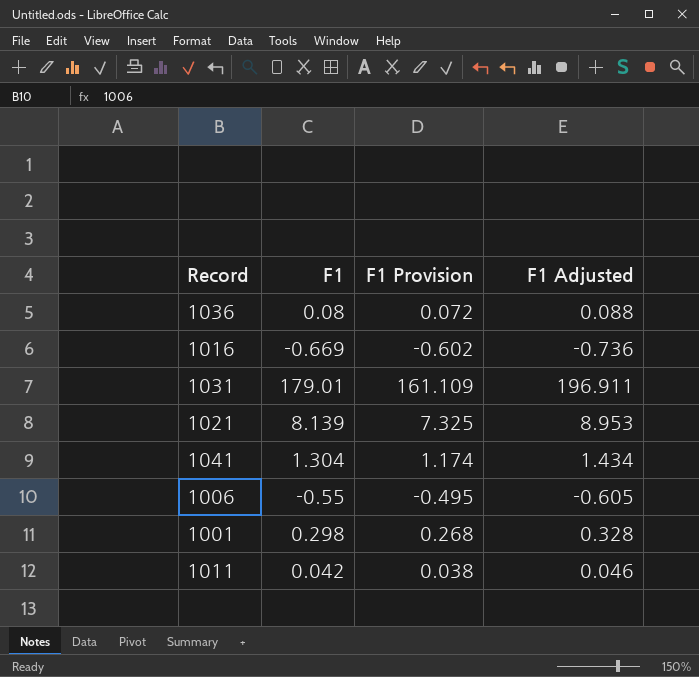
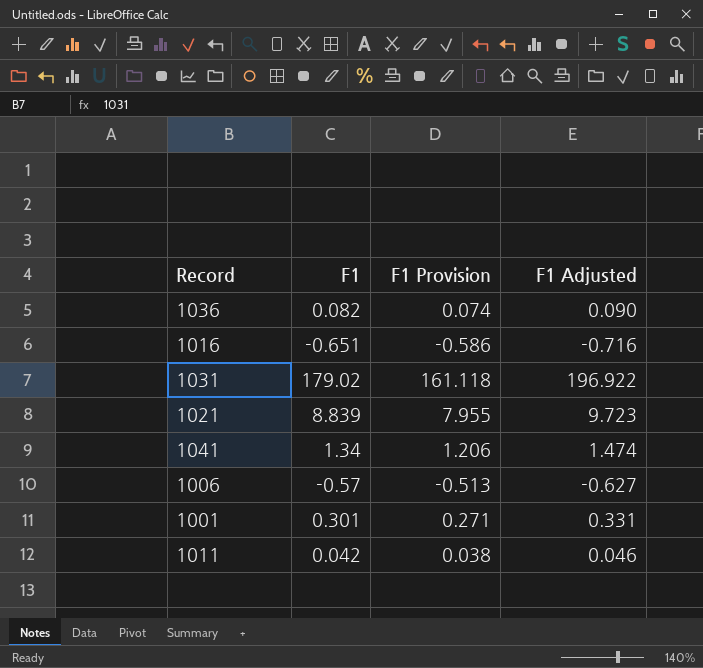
1036 | F1: 0.08 -> 0.082
1036 | F1 Provision: 0.072 -> 0.074
1036 | F1 Adjusted: 0.088 -> 0.090
1016 | F1: -0.669 -> -0.651
1016 | F1 Provision: -0.602 -> -0.586
1016 | F1 Adjusted: -0.736 -> -0.716
1031 | F1: 179.01 -> 179.02
1031 | F1 Provision: 161.109 -> 161.118
1031 | F1 Adjusted: 196.911 -> 196.922
1021 | F1: 8.139 -> 8.839
1021 | F1 Provision: 7.325 -> 7.955
1021 | F1 Adjusted: 8.953 -> 9.723
1041 | F1: 1.304 -> 1.34
1041 | F1 Provision: 1.174 -> 1.206
1041 | F1 Adjusted: 1.434 -> 1.474
1006 | F1: -0.55 -> -0.57
1006 | F1 Provision: -0.495 -> -0.513
1006 | F1 Adjusted: -0.605 -> -0.627
1001 | F1: 0.298 -> 0.301
1001 | F1 Provision: 0.268 -> 0.271
1001 | F1 Adjusted: 0.328 -> 0.331

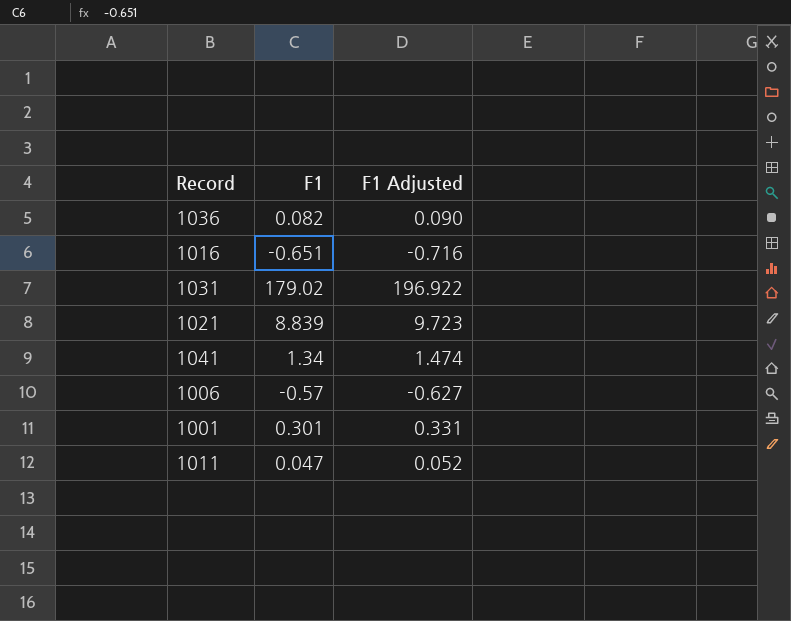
column F1 Provision | formula: [F1] * 0.9 -> none
1011 | F1: 0.042 -> 0.047
1011 | F1 Adjusted: 0.046 -> 0.052

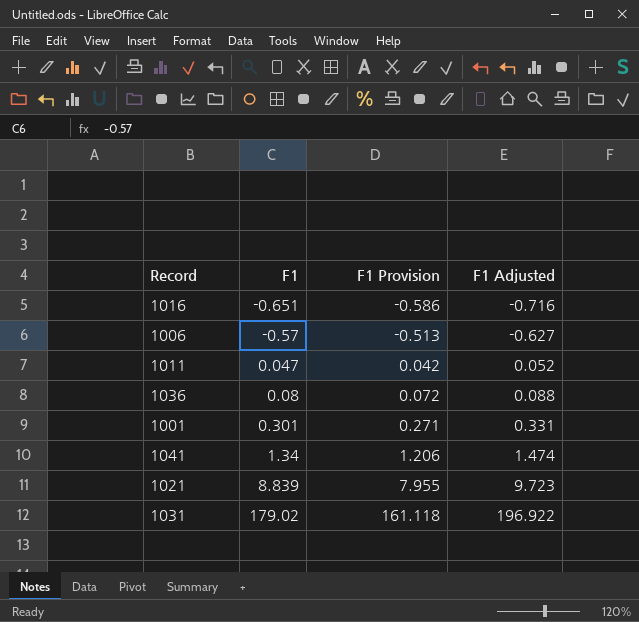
row order: none -> F1 ascending
column F1 Provision | formula: none -> [F1] * 0.9
1036 | F1: 0.082 -> 0.08
1036 | F1 Adjusted: 0.090 -> 0.088

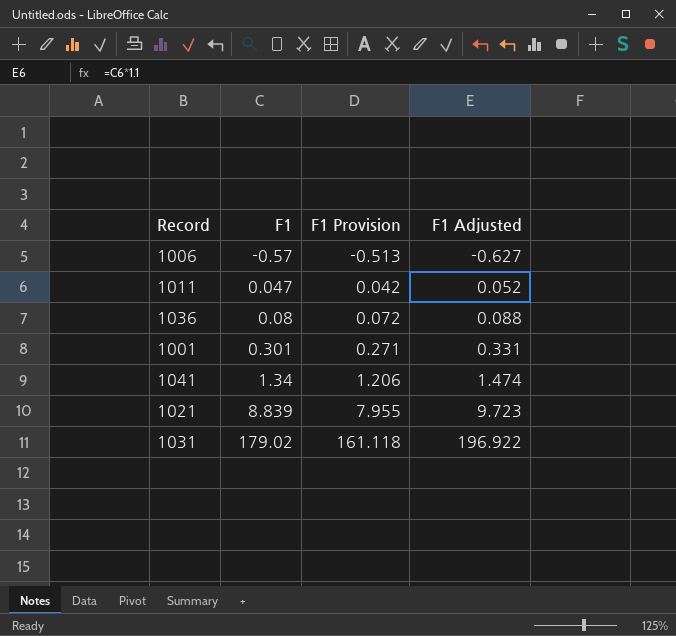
row 1016: -0.651 | -0.586 | -0.716 -> none

